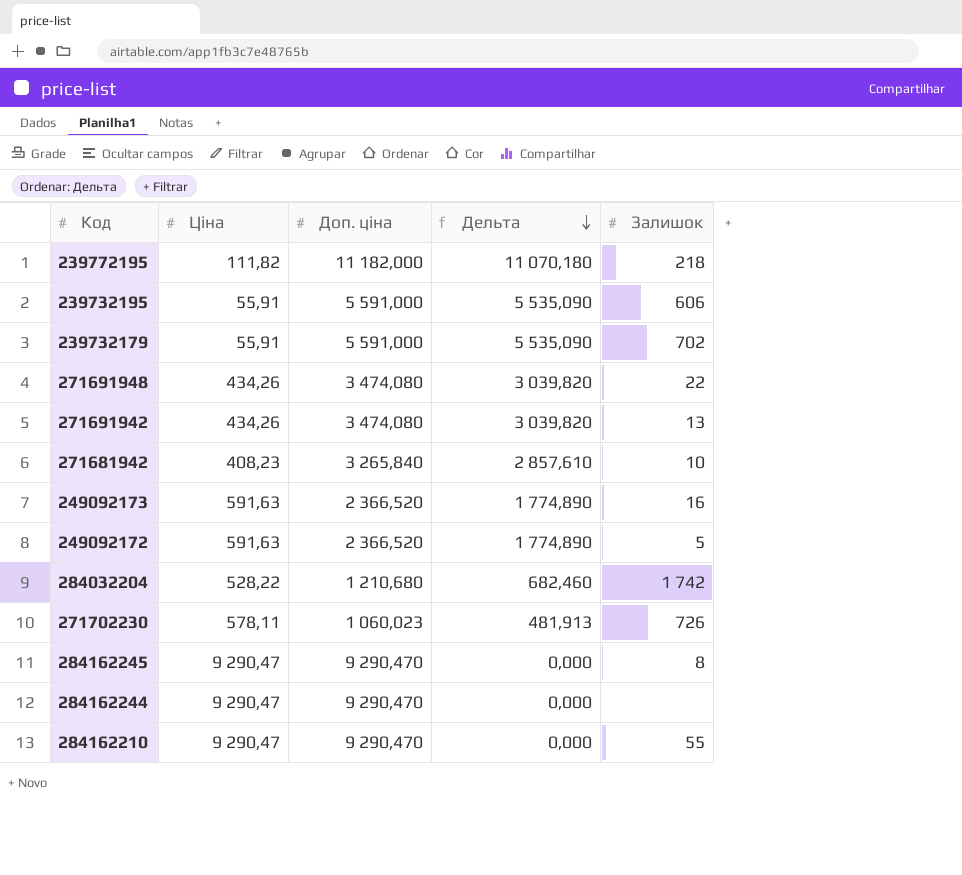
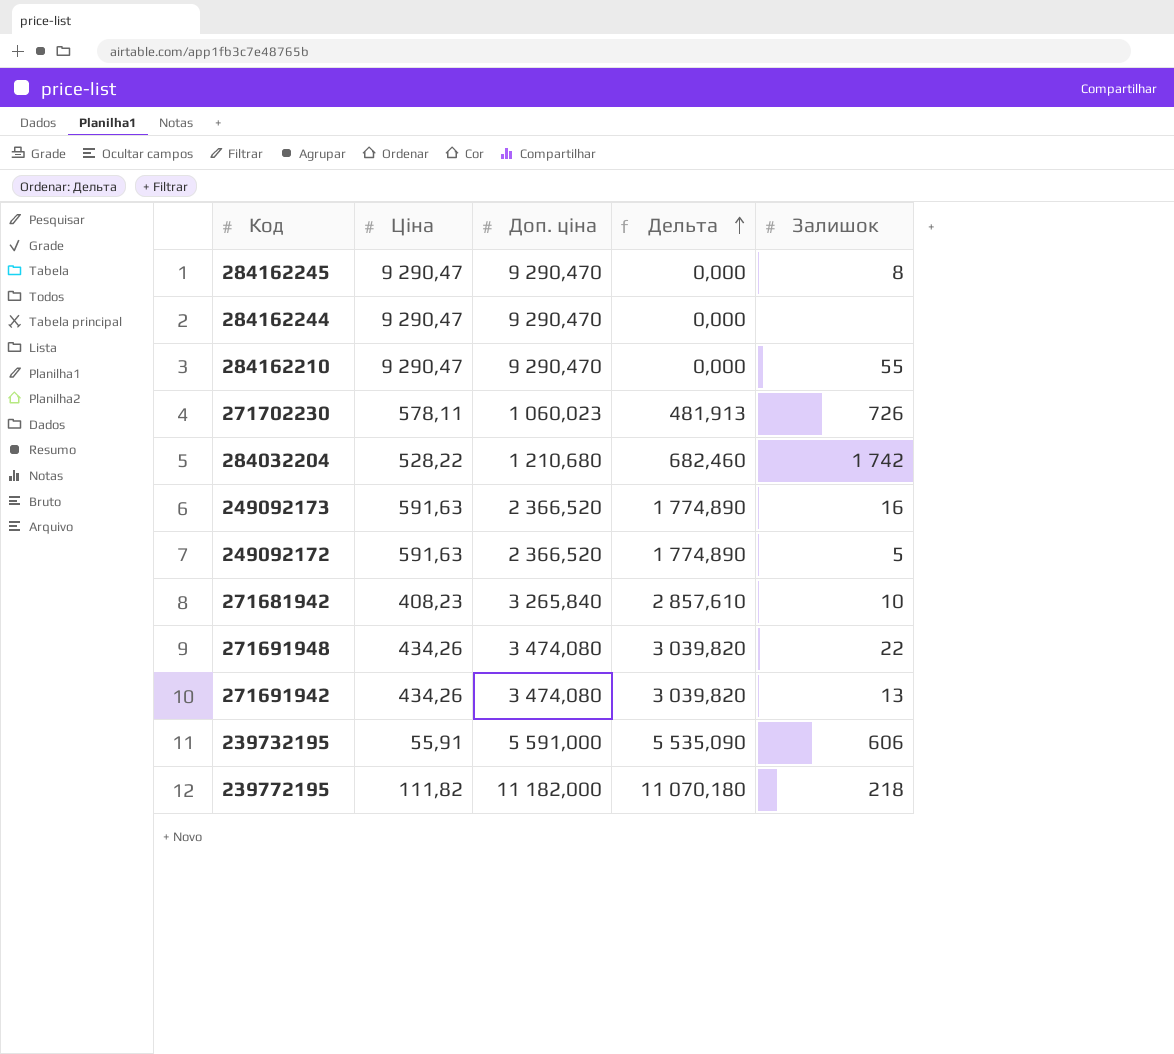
row order: Дельта descending -> Дельта ascending
row 239732179: 55,91 | 5 591,000 | 5 535,090 | 702 -> none

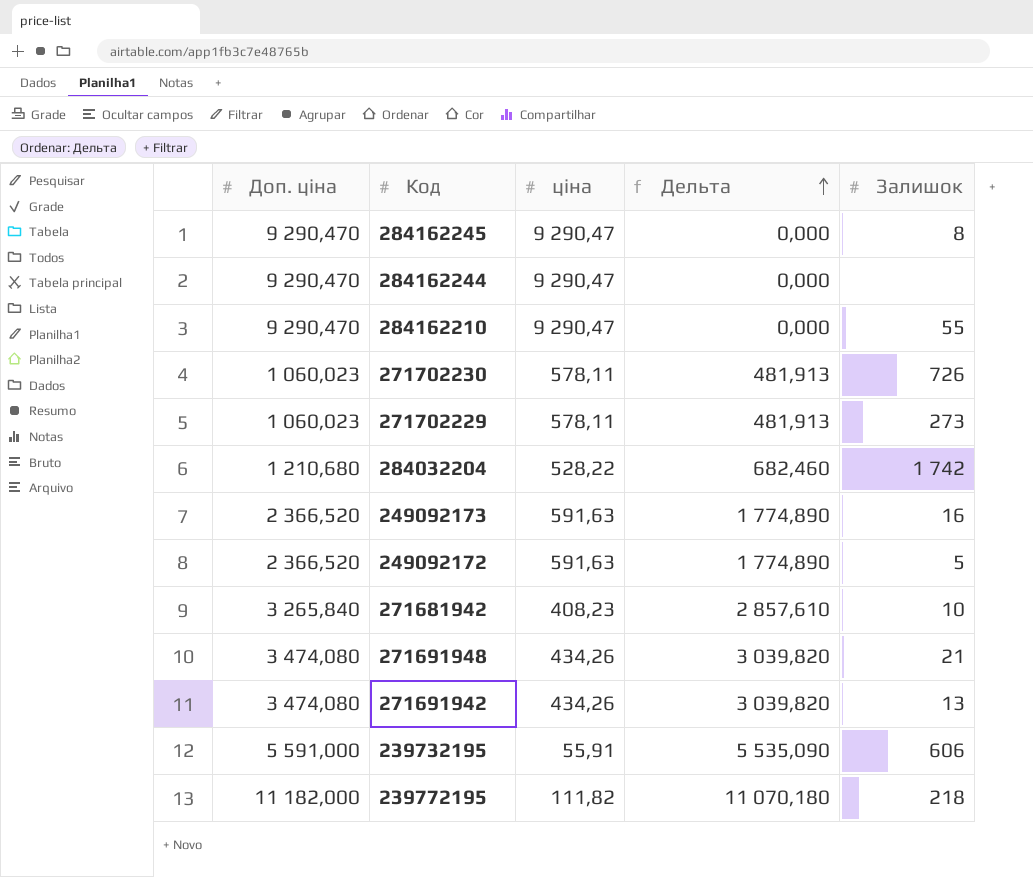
column Доп. ціна | position: 3 -> 1
column name: Ціна -> ціна
row 271702229: none -> 1 060,023 | 578,11 | 481,913 | 273
271691948 | Залишок: 22 -> 21

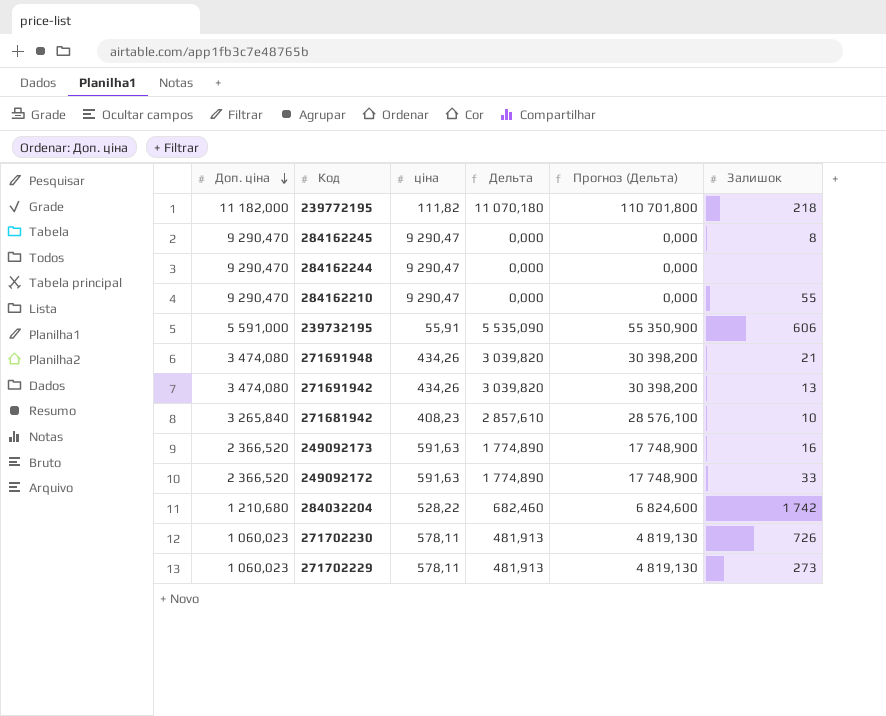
row order: Дельта ascending -> Доп. ціна descending
column Прогноз (Дельта) | formula: none -> [Дельта] * 10
249092172 | Залишок: 5 -> 33

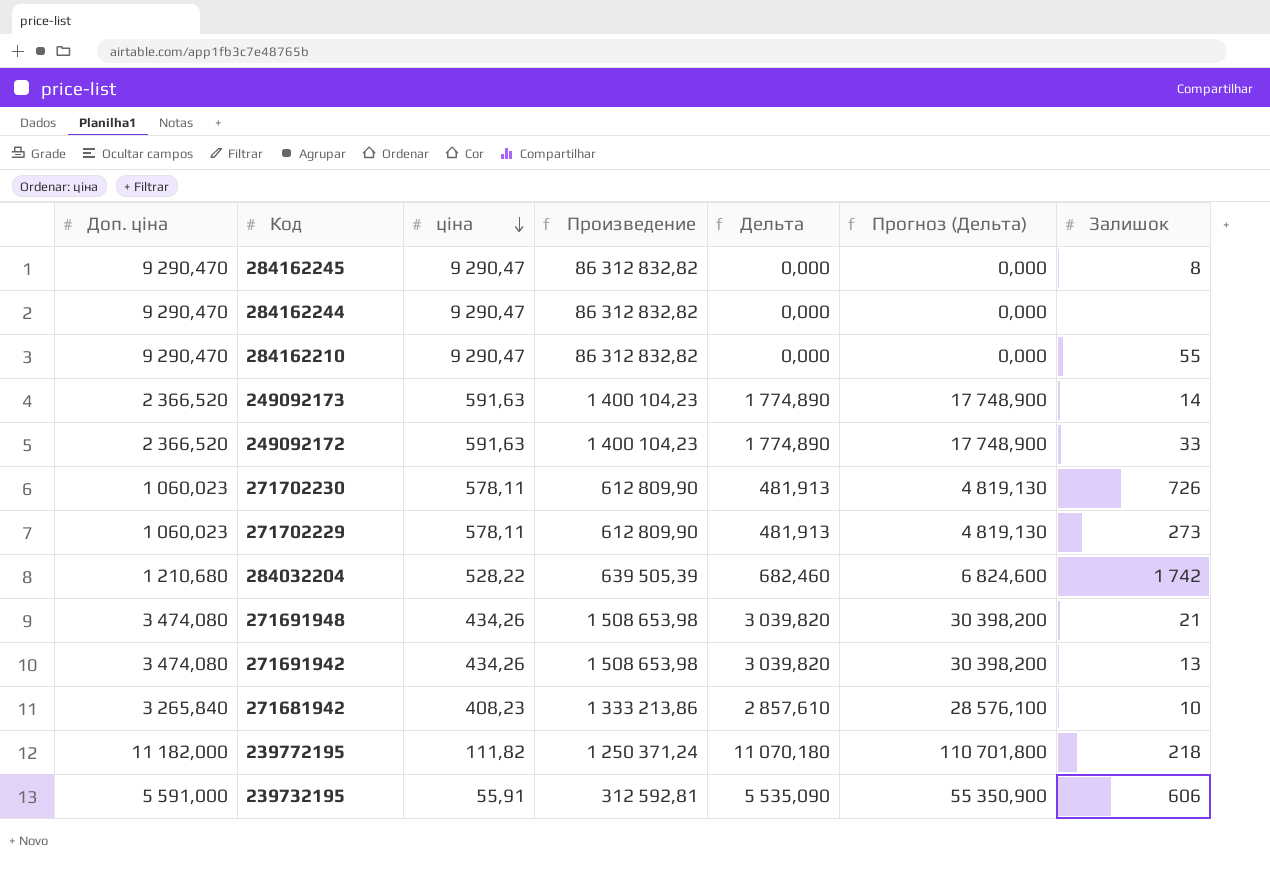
row order: Доп. ціна descending -> ціна descending
column Произведение | formula: none -> [Доп. ціна] * [ціна]
249092173 | Залишок: 16 -> 14

